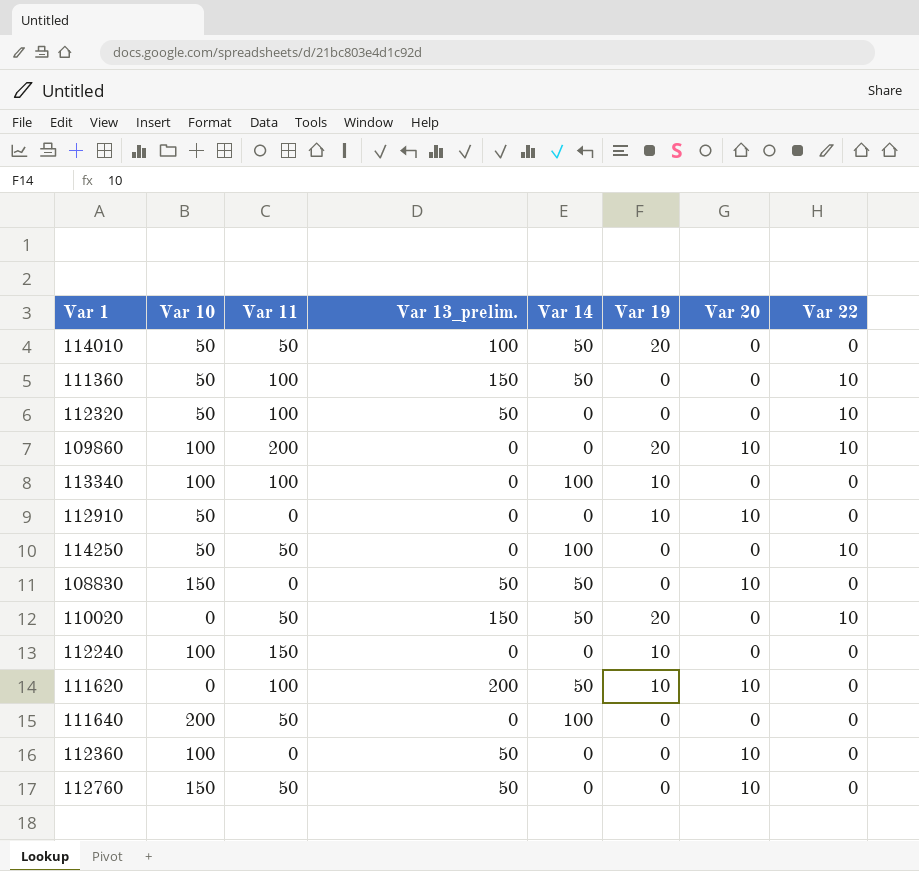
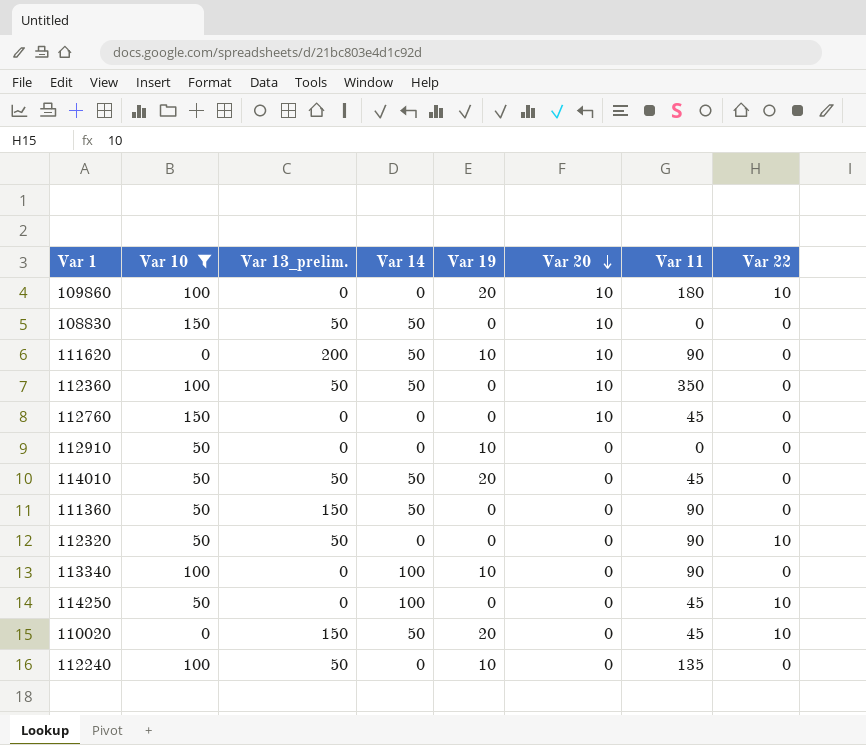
filter: none -> Var 10 != 200
row order: none -> Var 20 descending
column Var 11 | position: 3 -> 7
109860 | Var 11: 200 -> 180
111620 | Var 11: 100 -> 90
112360 | Var 14: 0 -> 50
112360 | Var 11: 0 -> 350
112760 | Var 13_prelim.: 50 -> 0
112760 | Var 11: 50 -> 45
112910 | Var 20: 10 -> 0
114010 | Var 13_prelim.: 100 -> 50
114010 | Var 11: 50 -> 45
111360 | Var 11: 100 -> 90
111360 | Var 22: 10 -> 0
112320 | Var 11: 100 -> 90
113340 | Var 11: 100 -> 90
114250 | Var 11: 50 -> 45
110020 | Var 11: 50 -> 45
112240 | Var 13_prelim.: 0 -> 50
112240 | Var 11: 150 -> 135

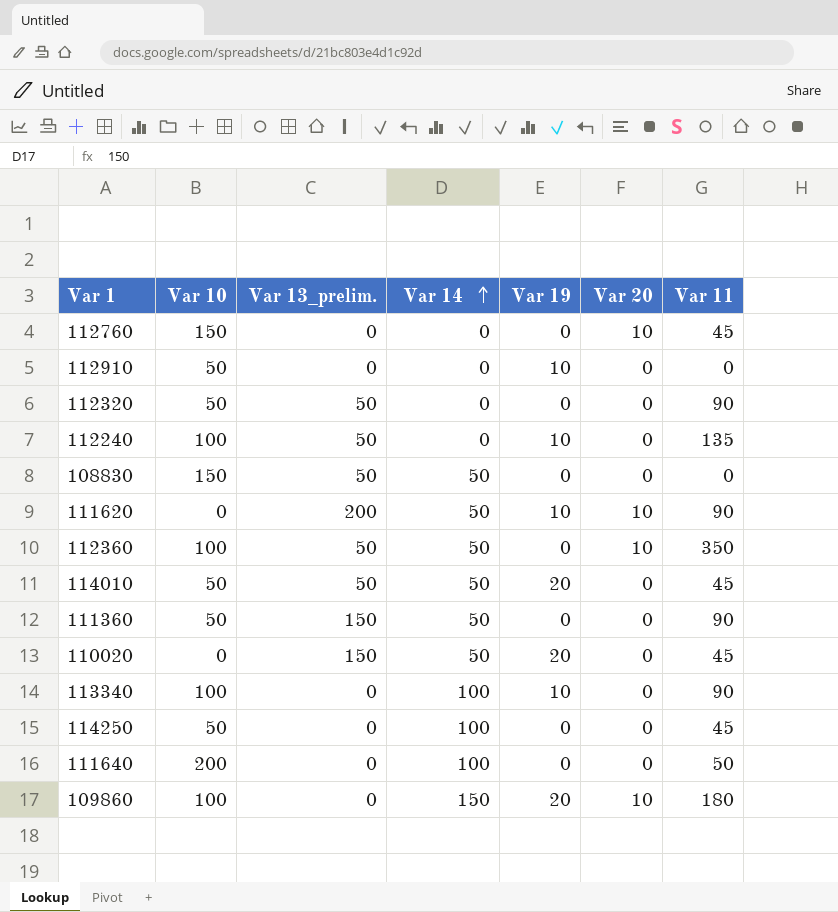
filter: Var 10 != 200 -> none
row order: Var 20 descending -> Var 14 ascending
column Var 22 | position: 8 -> none
108830 | Var 20: 10 -> 0
109860 | Var 14: 0 -> 150

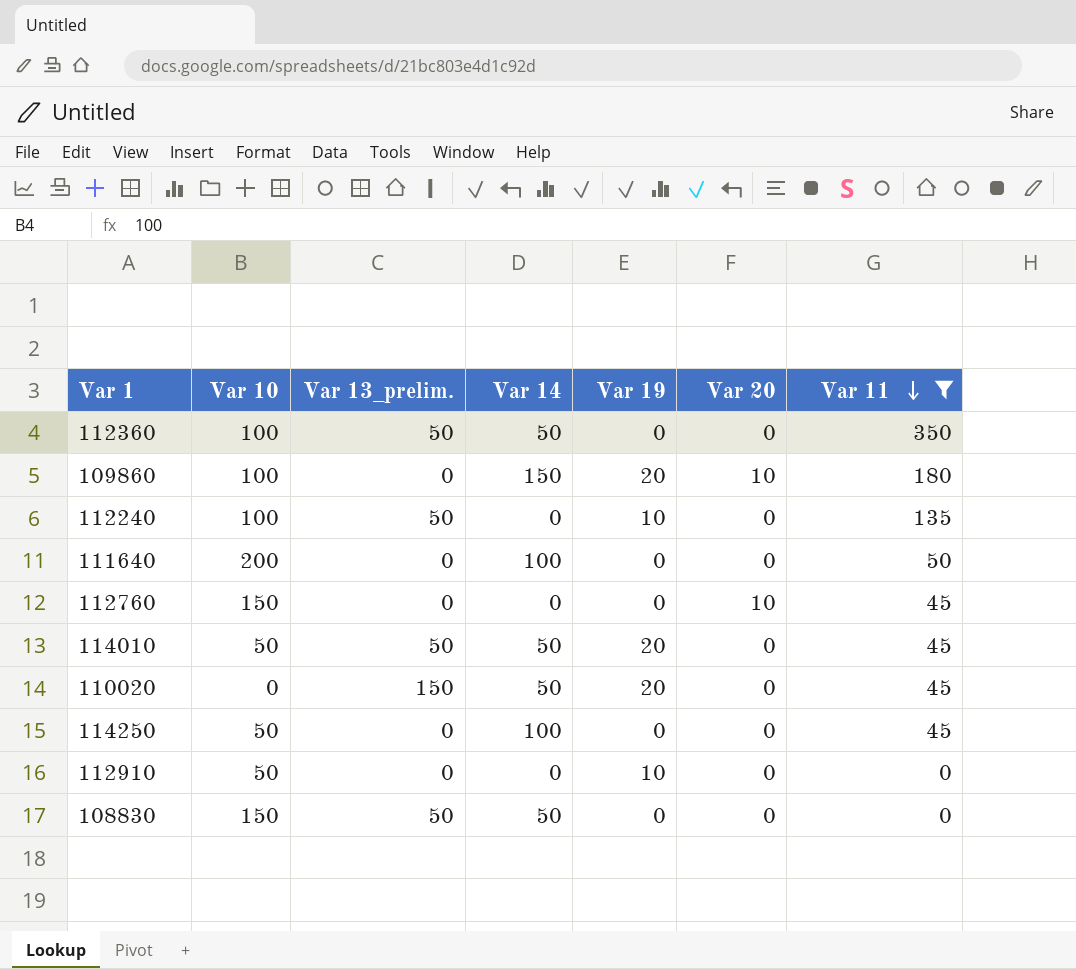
filter: none -> Var 11 != 90
row order: Var 14 ascending -> Var 11 descending
112360 | Var 20: 10 -> 0

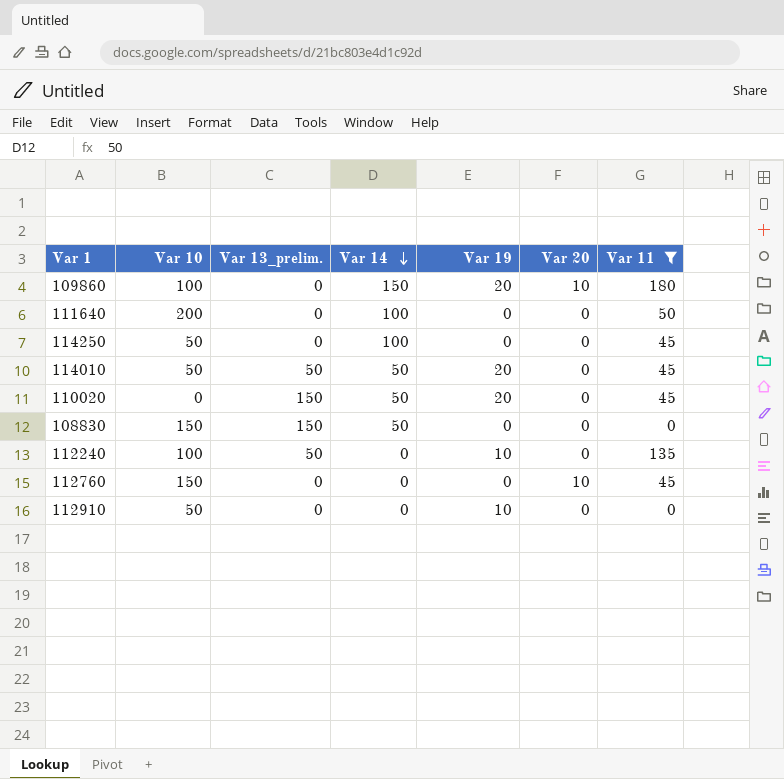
row order: Var 11 descending -> Var 14 descending
row 112360: 100 | 50 | 50 | 0 | 0 | 350 -> none
108830 | Var 13_prelim.: 50 -> 150

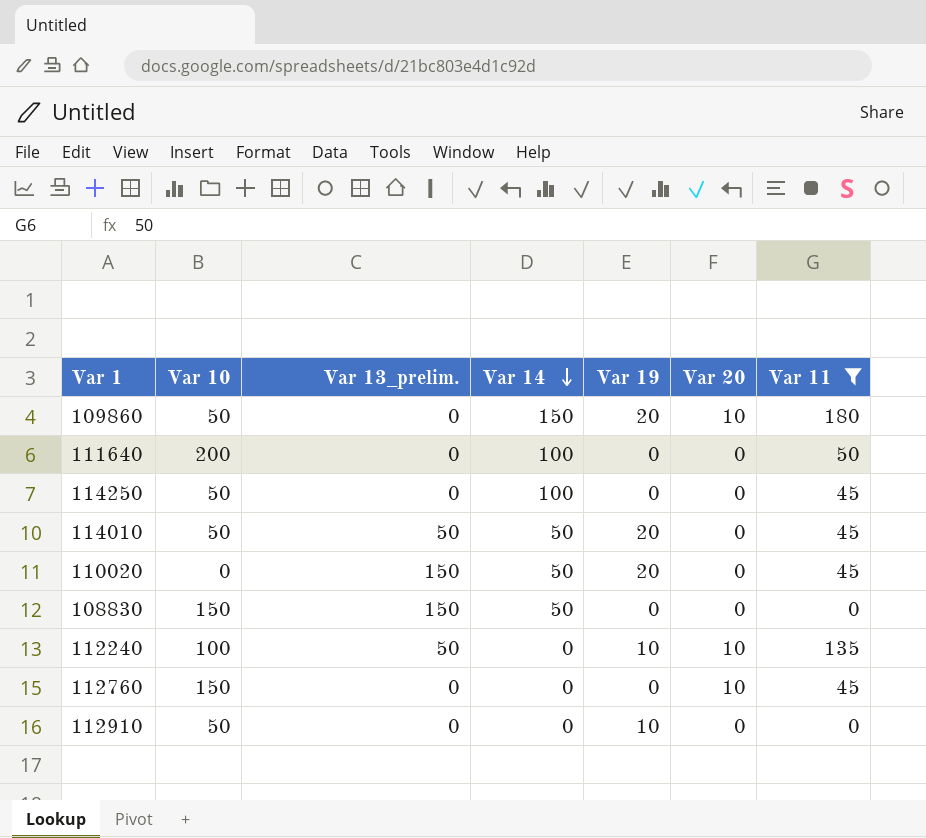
109860 | Var 10: 100 -> 50
112240 | Var 20: 0 -> 10

